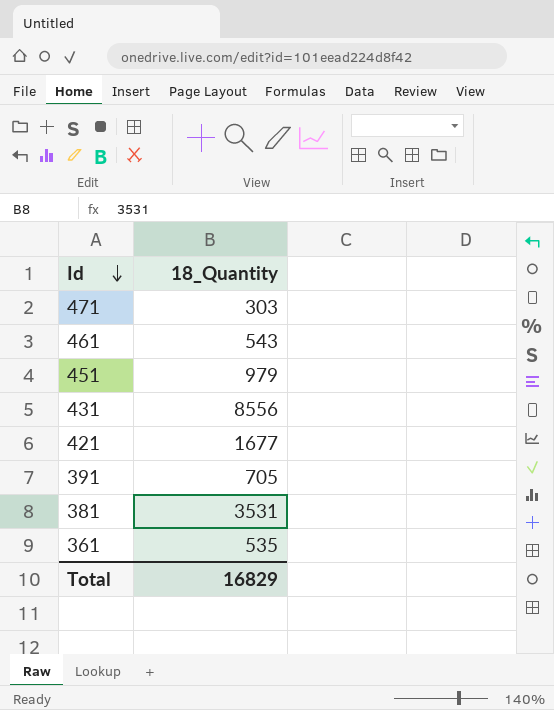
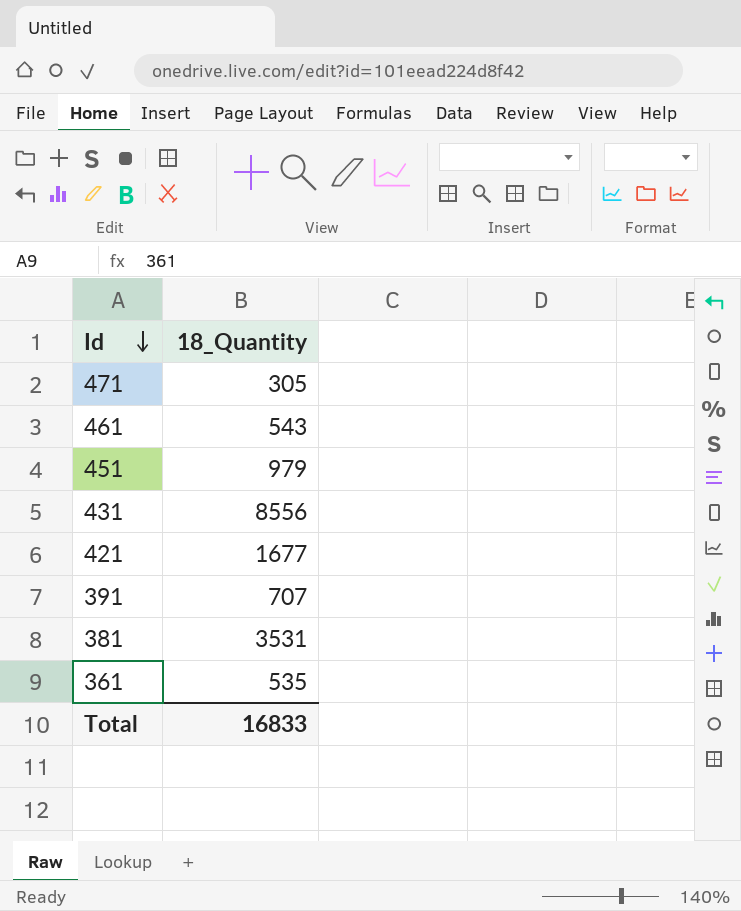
471 | 18_Quantity: 303 -> 305
391 | 18_Quantity: 705 -> 707
Total | 18_Quantity: 16829 -> 16833

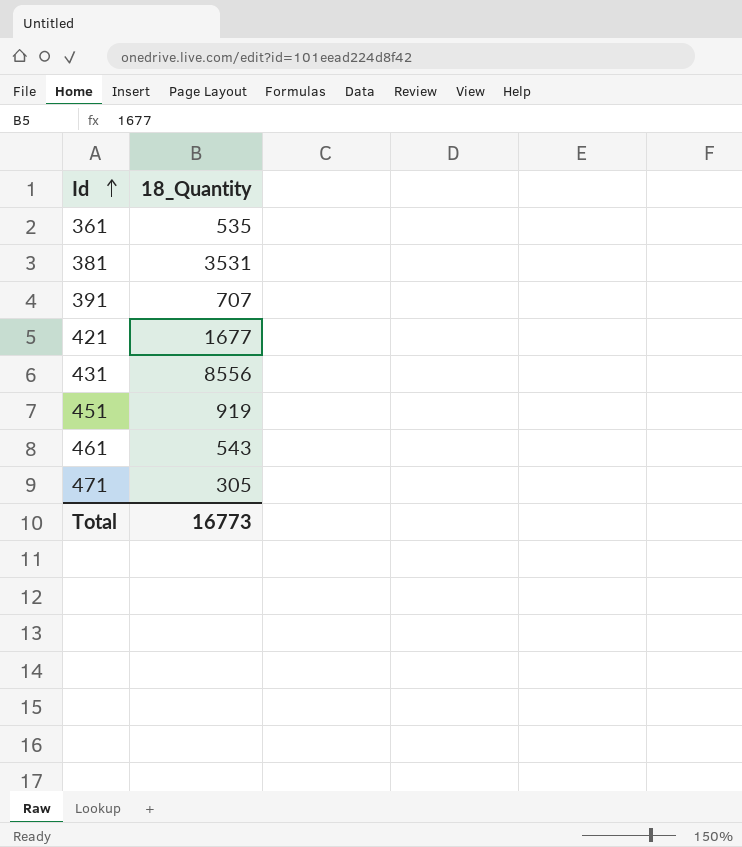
row order: Id descending -> Id ascending
451 | 18_Quantity: 979 -> 919
Total | 18_Quantity: 16833 -> 16773

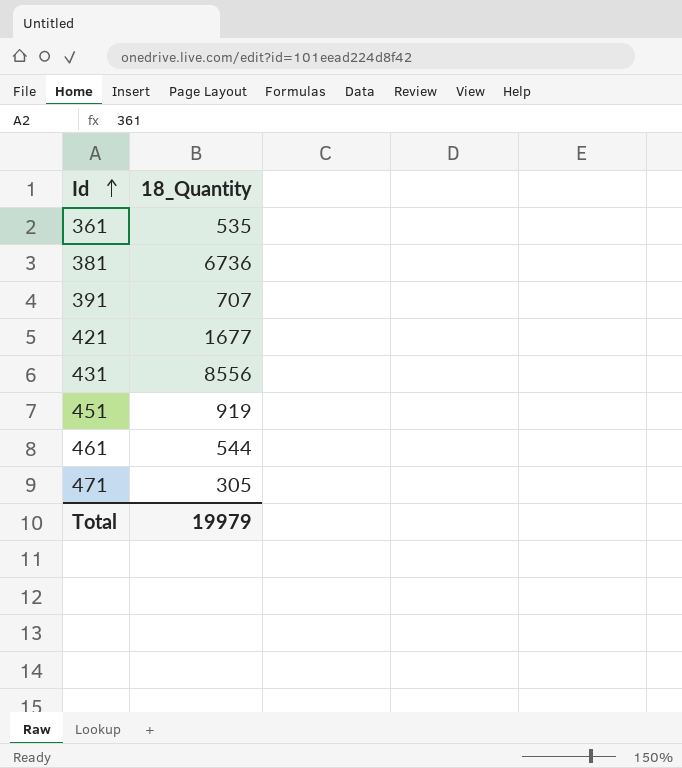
381 | 18_Quantity: 3531 -> 6736
461 | 18_Quantity: 543 -> 544
Total | 18_Quantity: 16773 -> 19979

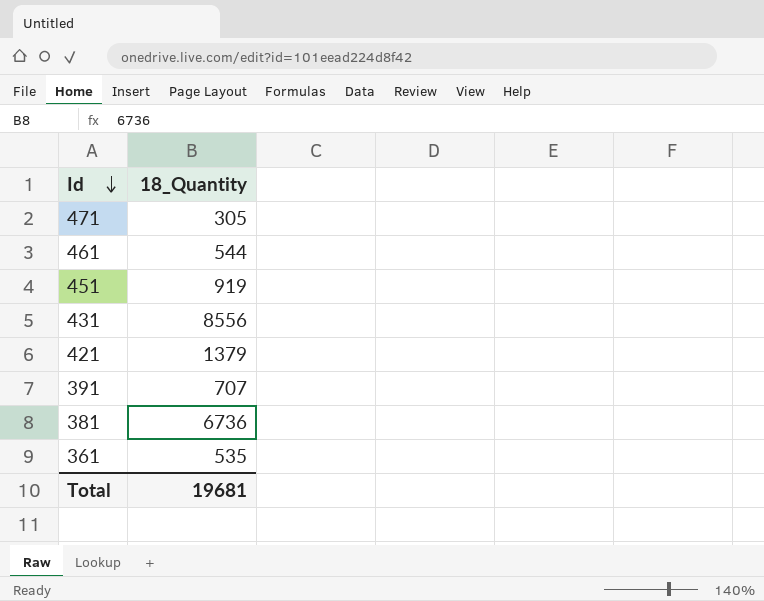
row order: Id ascending -> Id descending
421 | 18_Quantity: 1677 -> 1379
Total | 18_Quantity: 19979 -> 19681

